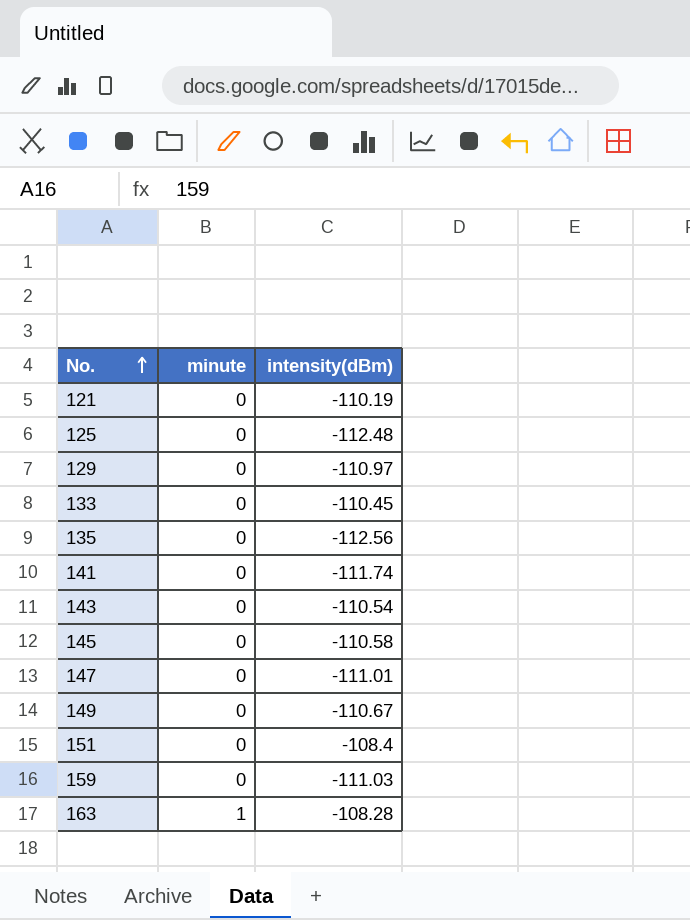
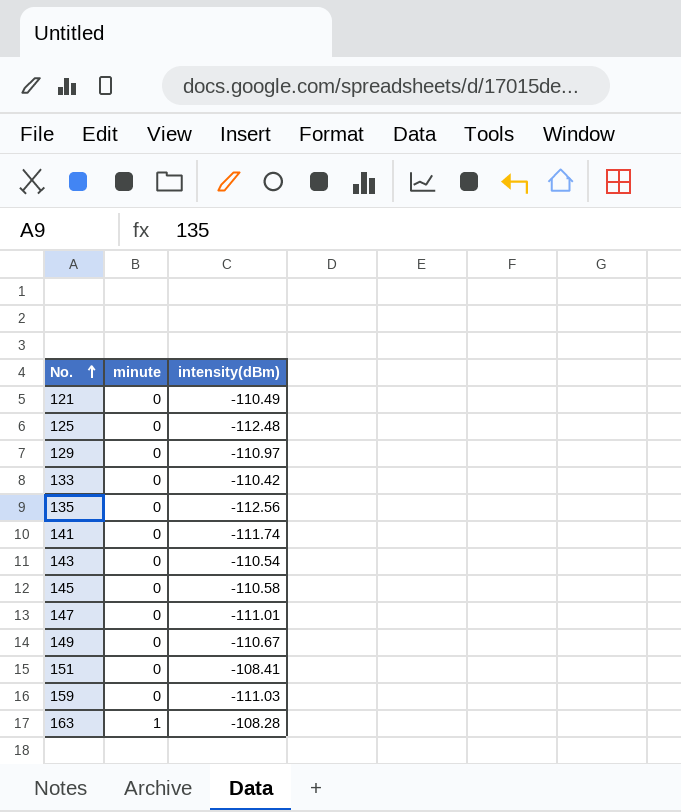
121 | intensity(dBm): -110.19 -> -110.49
133 | intensity(dBm): -110.45 -> -110.42
151 | intensity(dBm): -108.4 -> -108.41

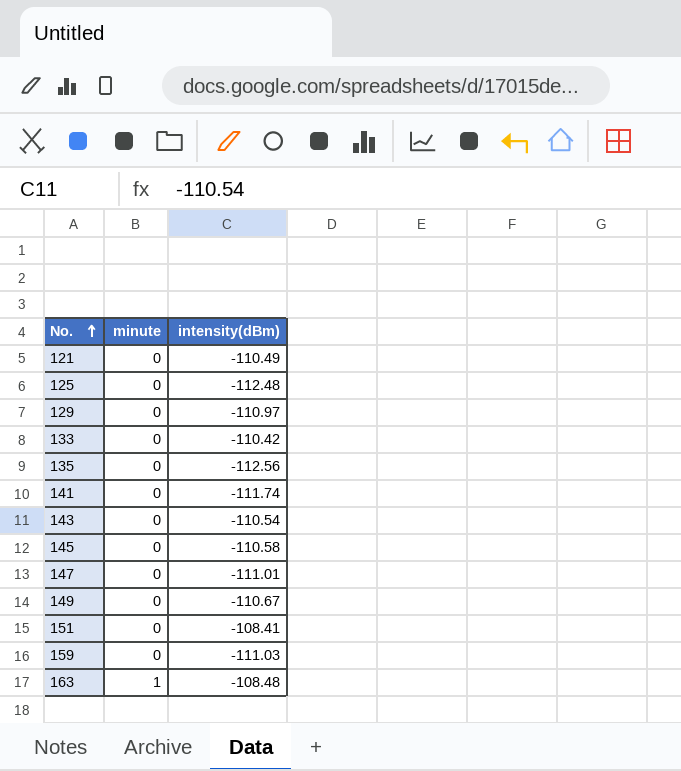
163 | intensity(dBm): -108.28 -> -108.48

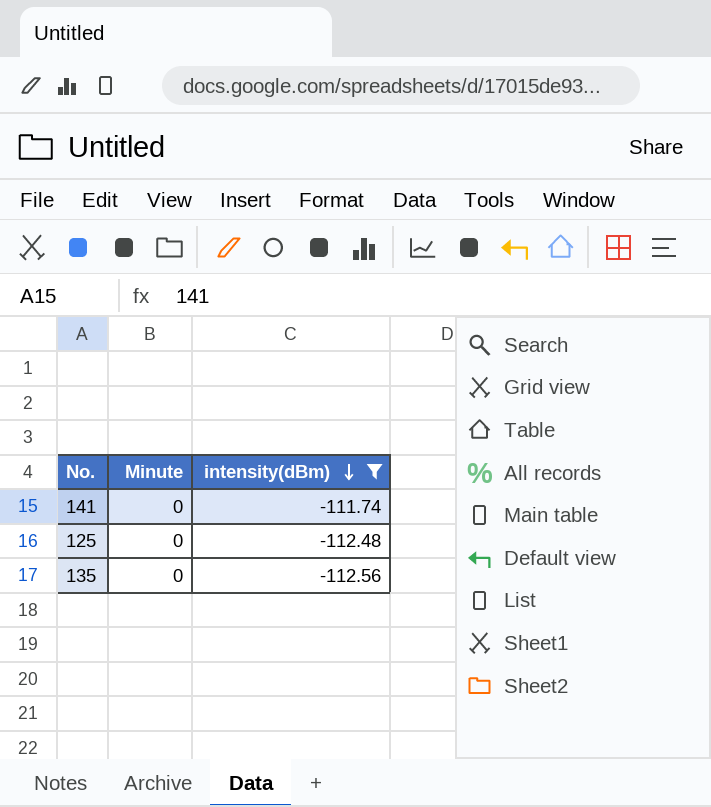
filter: none -> intensity(dBm) <= -111.74
row order: No. ascending -> intensity(dBm) descending
column name: minute -> Minute

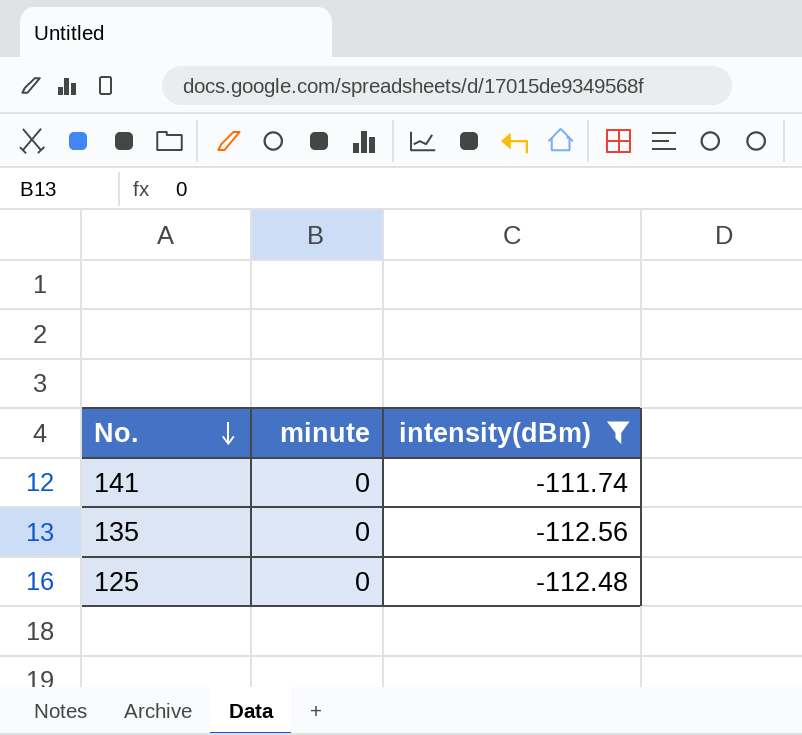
row order: intensity(dBm) descending -> No. descending
column name: Minute -> minute

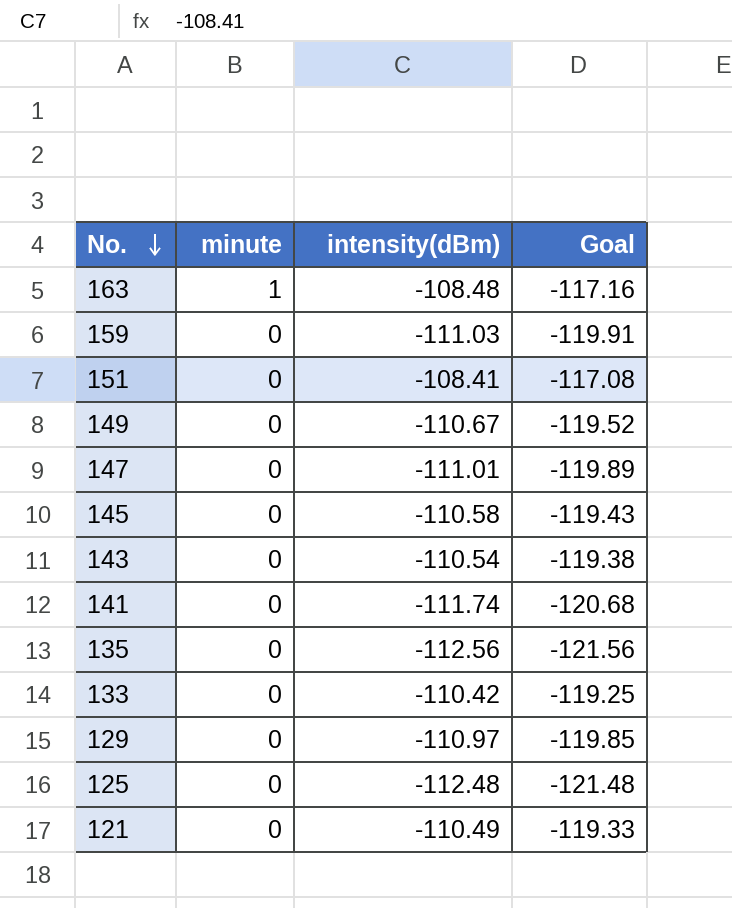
filter: intensity(dBm) <= -111.74 -> none
column Goal | formula: none -> [intensity(dBm)] * 1.08

